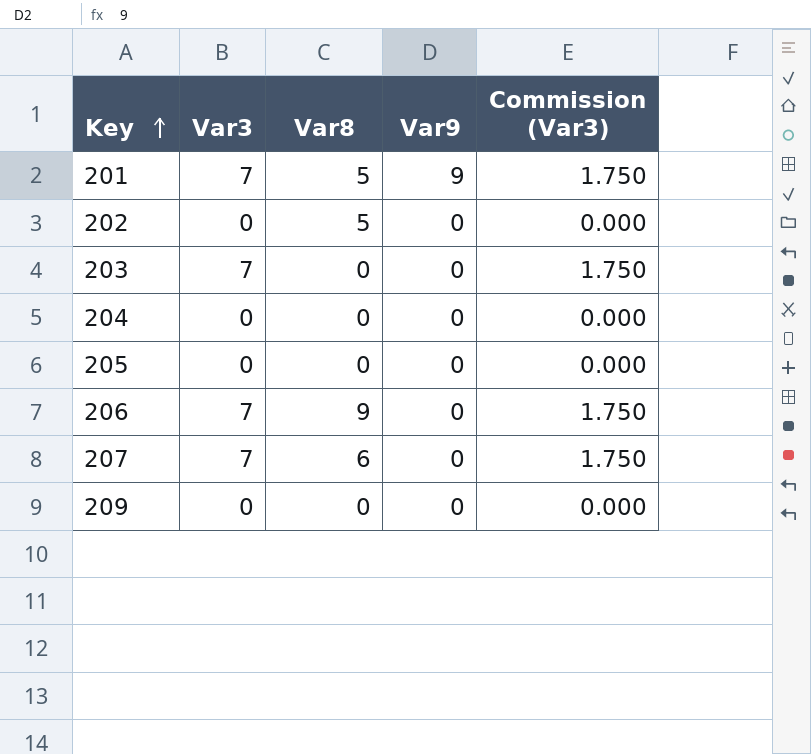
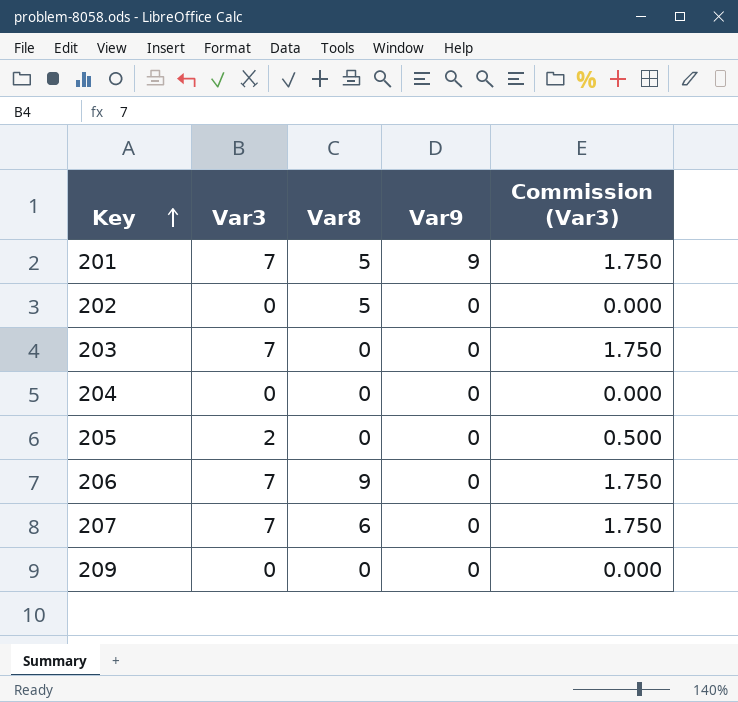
205 | Var3: 0 -> 2
205 | Commission (Var3): 0.000 -> 0.500

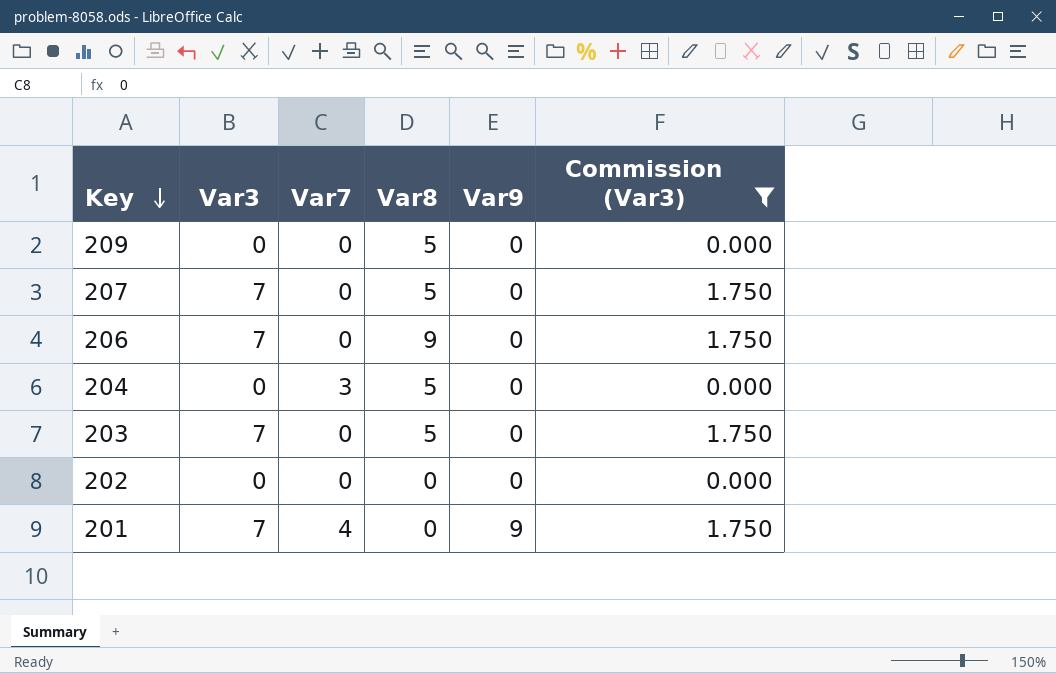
filter: none -> Commission (Var3) != 0.500
row order: Key ascending -> Key descending
column Var7 | position: none -> 3
209 | Var8: 0 -> 5
207 | Var8: 6 -> 5
204 | Var8: 0 -> 5
203 | Var8: 0 -> 5
202 | Var8: 5 -> 0
201 | Var8: 5 -> 0

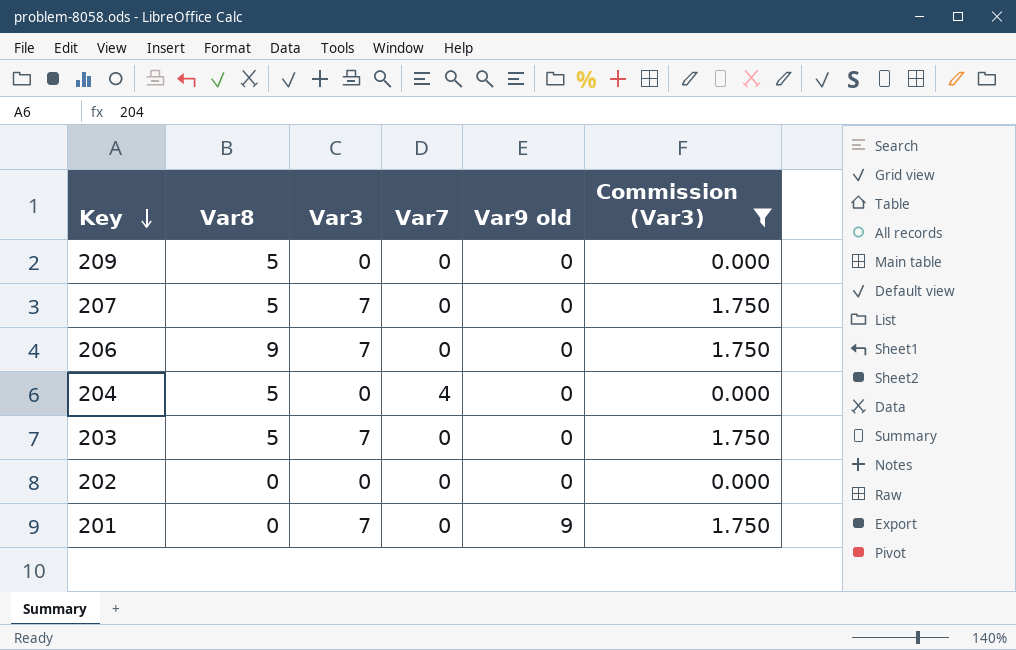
column Var8 | position: 4 -> 2
column name: Var9 -> Var9 old
204 | Var7: 3 -> 4
201 | Var7: 4 -> 0

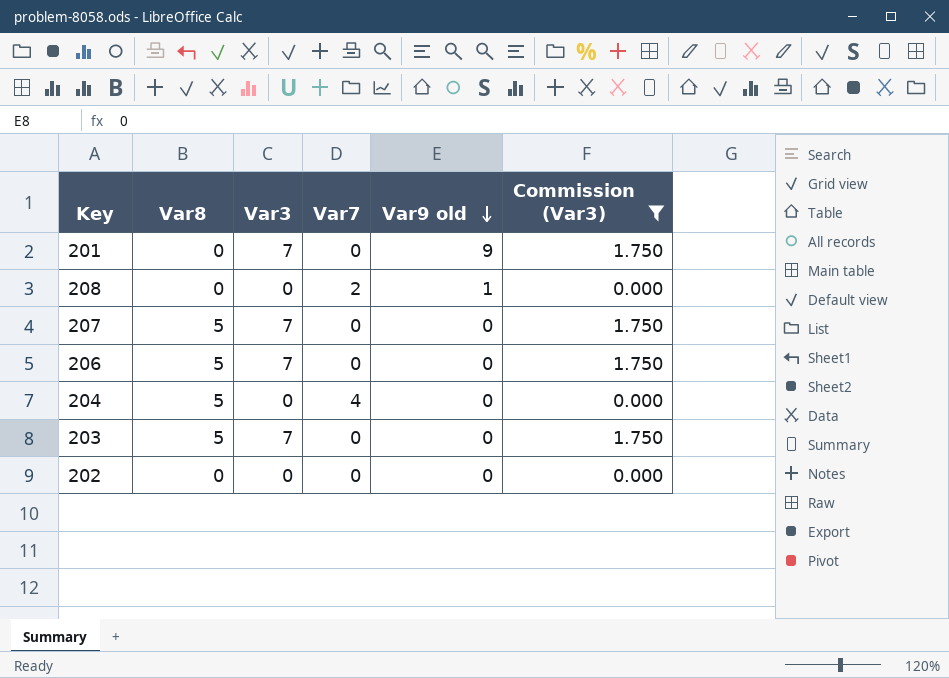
row order: Key descending -> Var9 old descending
row 209: 5 | 0 | 0 | 0 | 0.000 -> none
row 208: none -> 0 | 0 | 2 | 1 | 0.000
206 | Var8: 9 -> 5

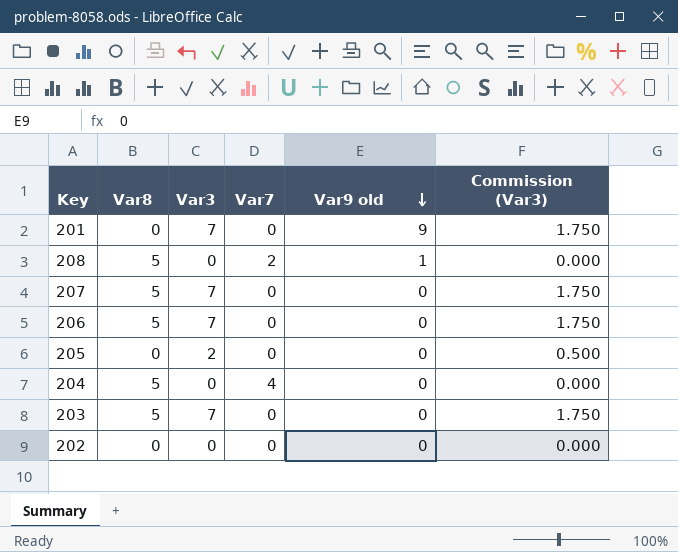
filter: Commission (Var3) != 0.500 -> none
208 | Var8: 0 -> 5

